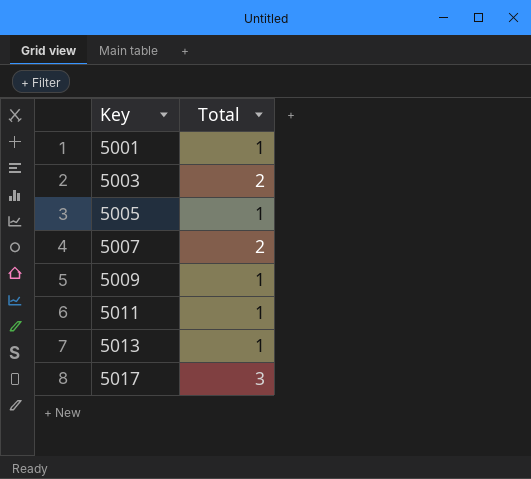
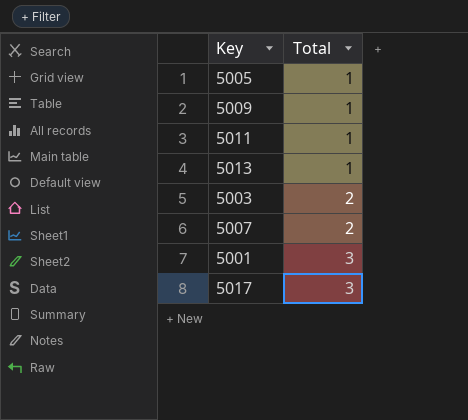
row order: Key ascending -> Total ascending
5001 | Total: 1 -> 3

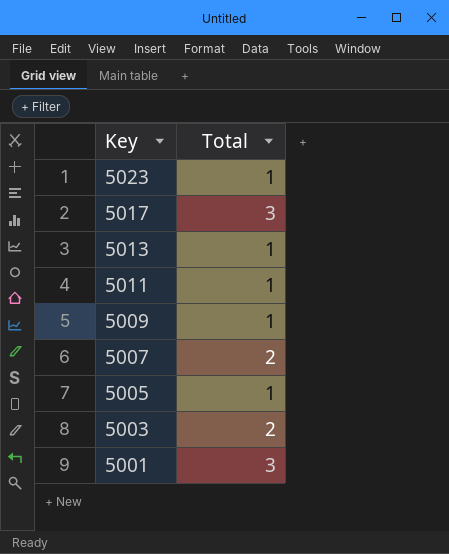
row order: Total ascending -> Key descending
row 5023: none -> 1

